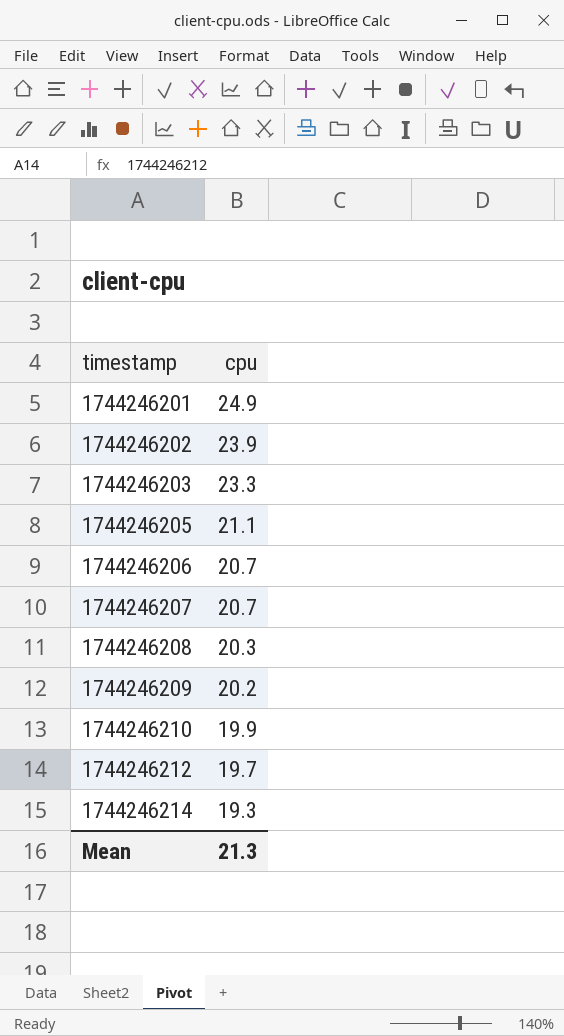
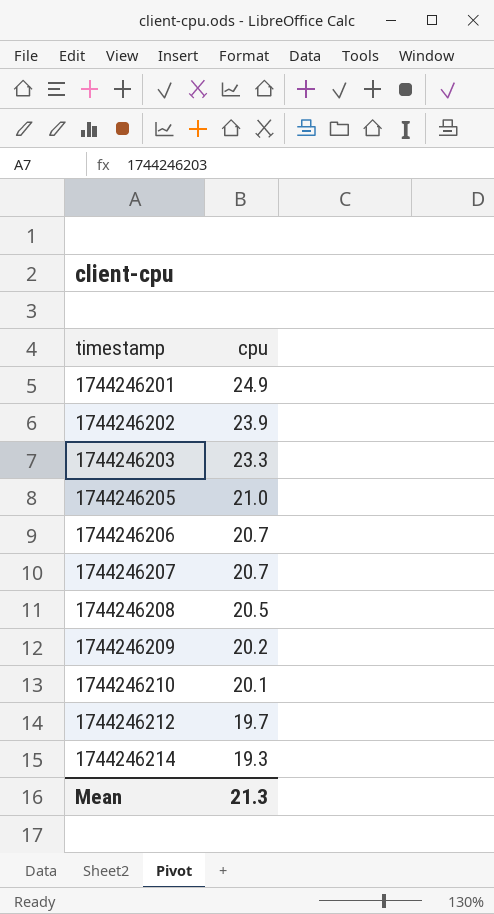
1744246205 | cpu: 21.1 -> 21.0
1744246208 | cpu: 20.3 -> 20.5
1744246210 | cpu: 19.9 -> 20.1

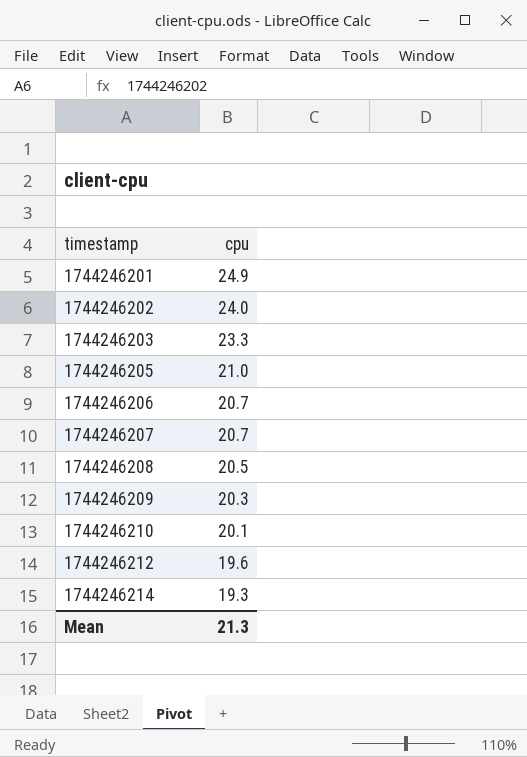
1744246202 | cpu: 23.9 -> 24.0
1744246209 | cpu: 20.2 -> 20.3
1744246212 | cpu: 19.7 -> 19.6

